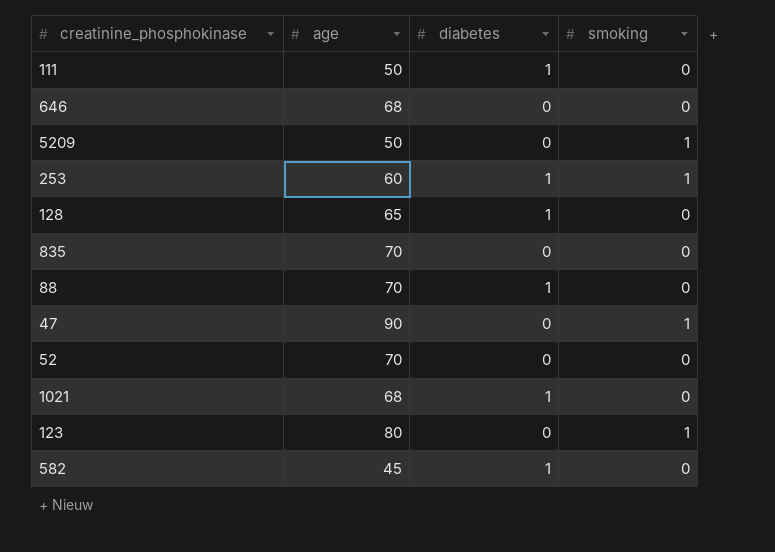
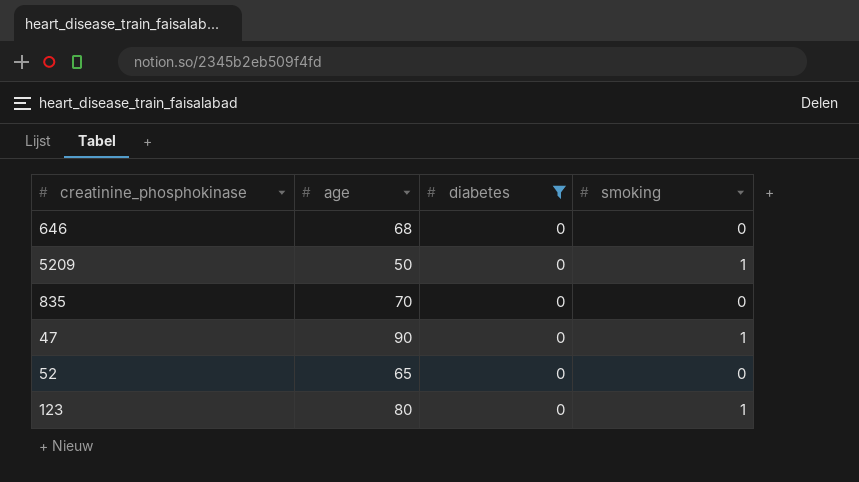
filter: none -> diabetes = 0
52 | age: 70 -> 65

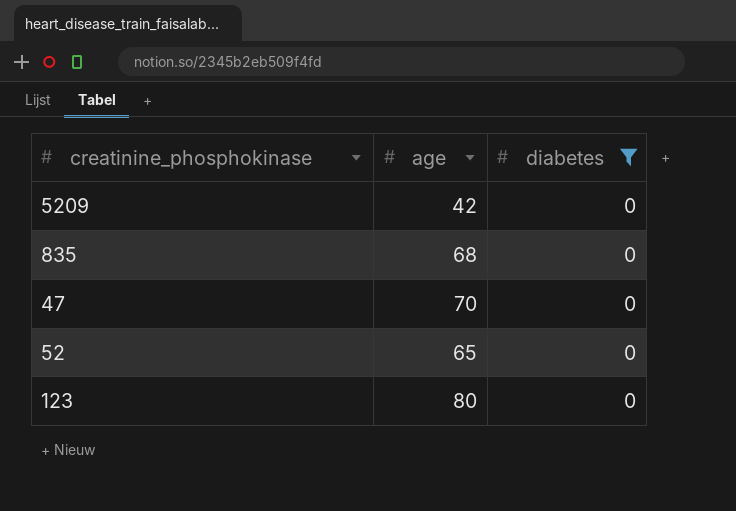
column smoking | position: 4 -> none
row 646: 68 | 0 | 0 -> none
5209 | age: 50 -> 42
835 | age: 70 -> 68
47 | age: 90 -> 70

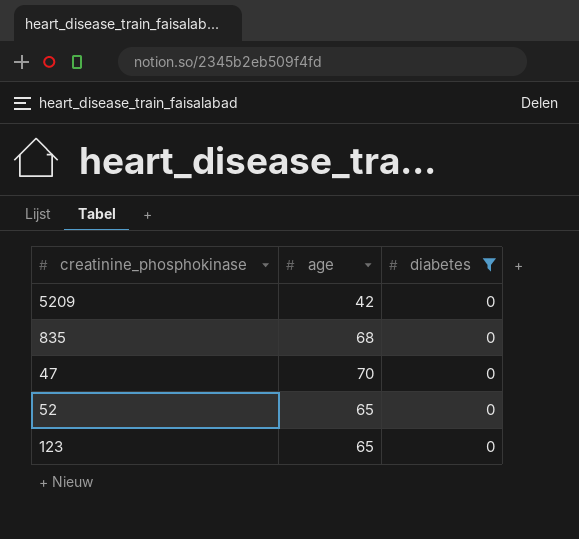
123 | age: 80 -> 65

